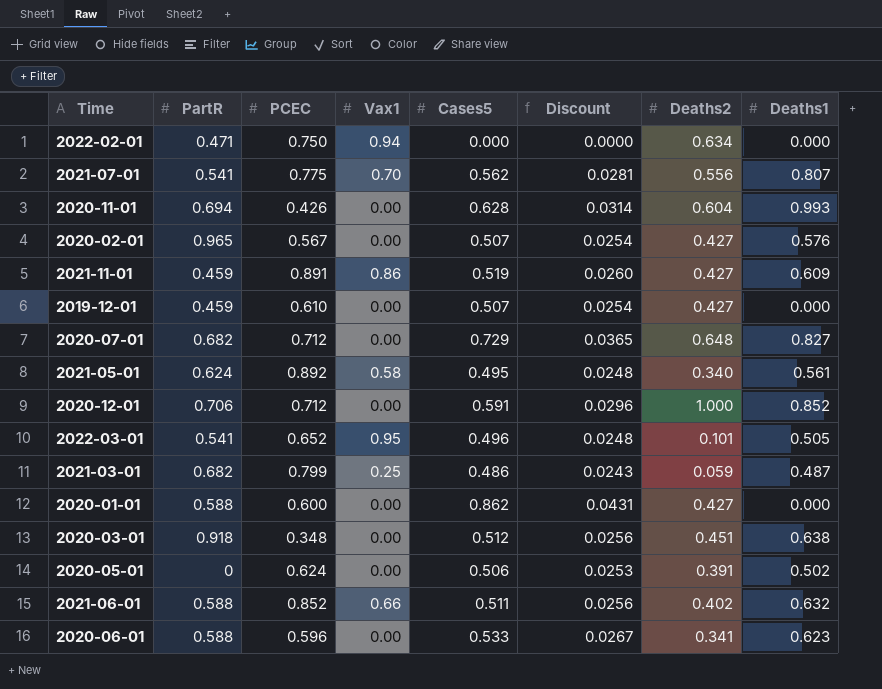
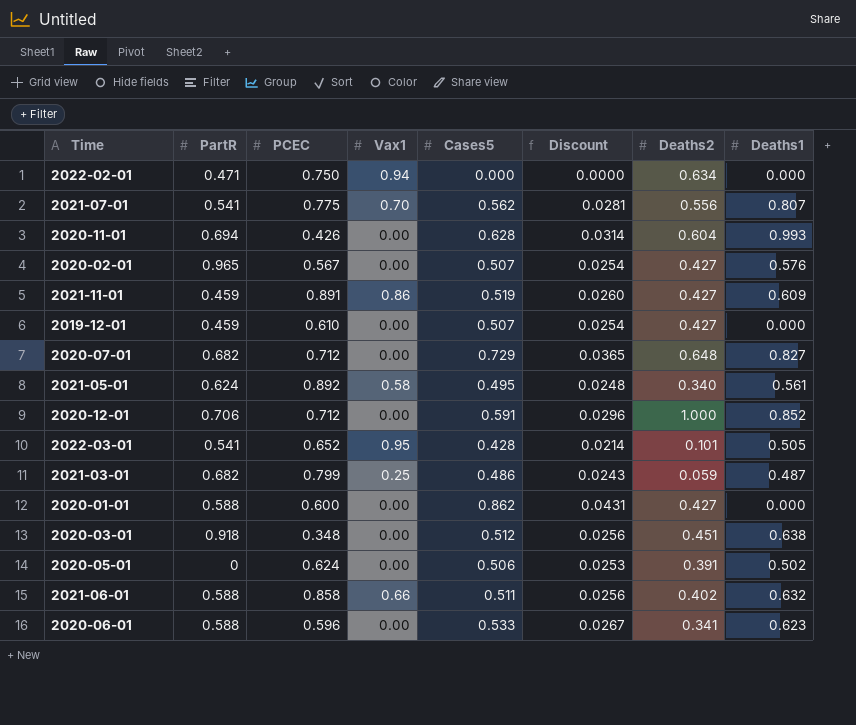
2022-03-01 | Cases5: 0.496 -> 0.428
2022-03-01 | Discount: 0.0248 -> 0.0214
2021-06-01 | PCEC: 0.852 -> 0.858

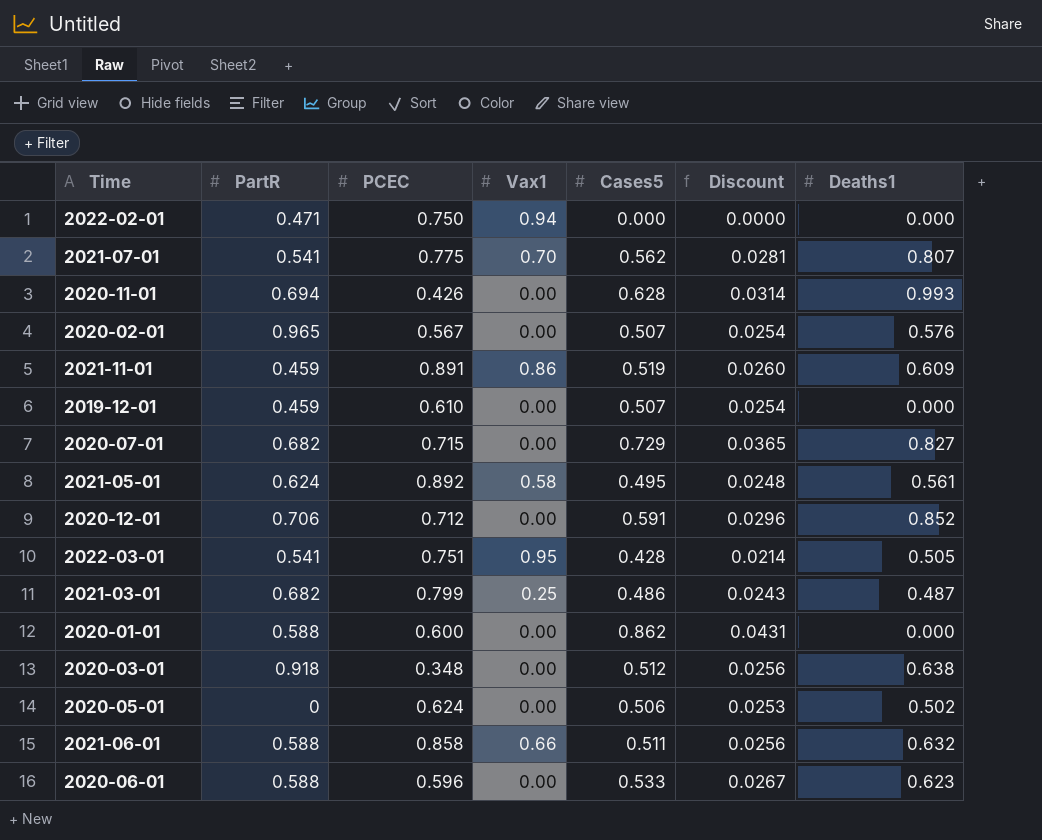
column Deaths2 | position: 7 -> none
2020-07-01 | PCEC: 0.712 -> 0.715
2022-03-01 | PCEC: 0.652 -> 0.751

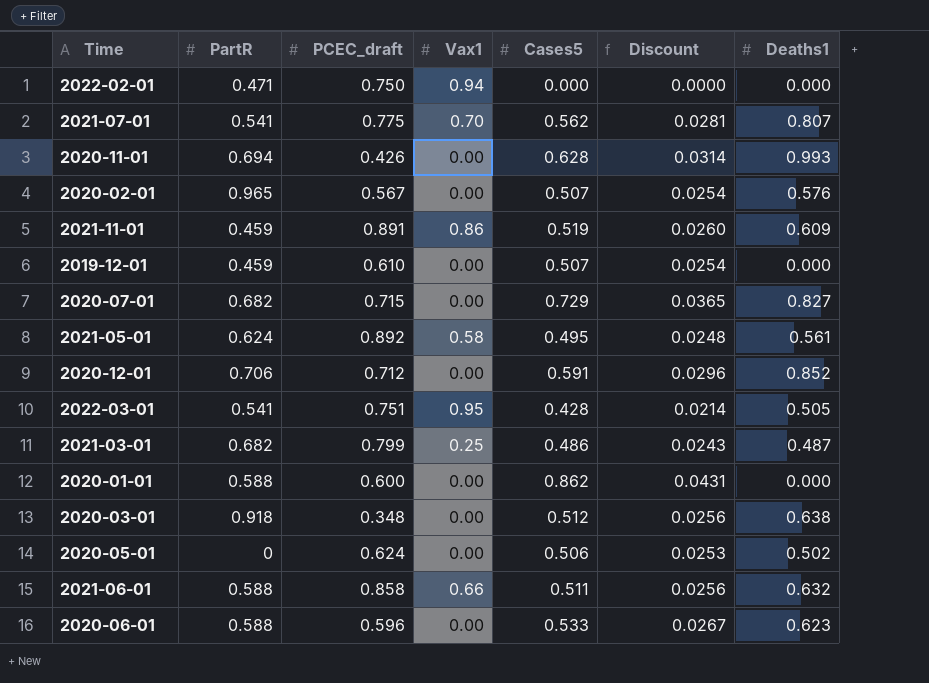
column name: PCEC -> PCEC_draft

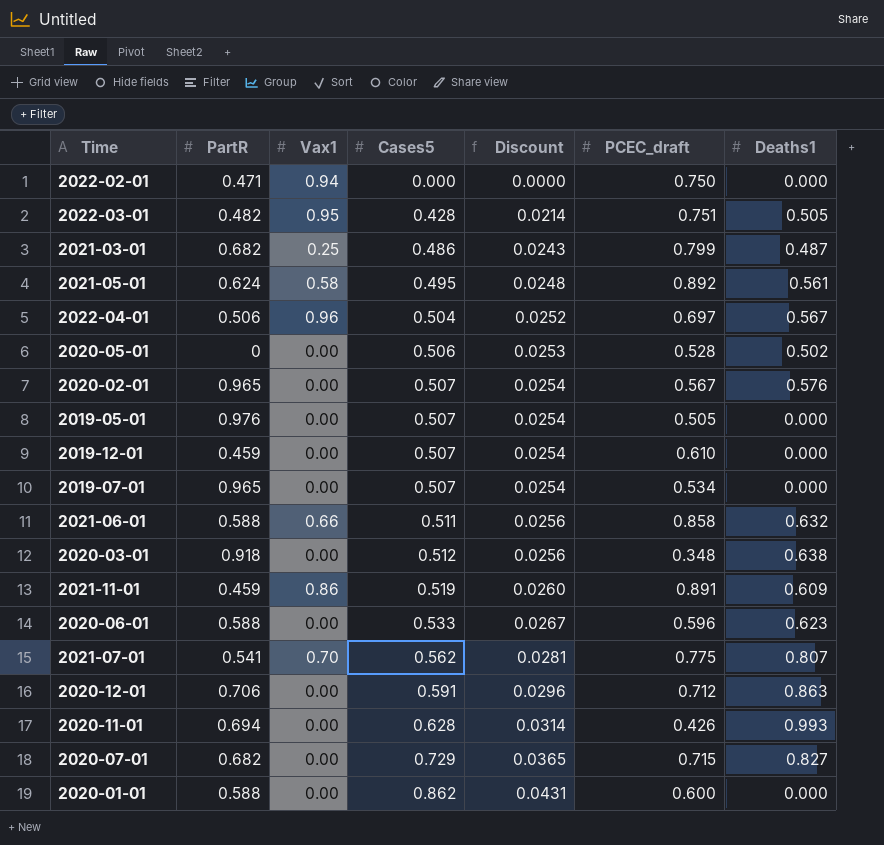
row order: none -> Cases5 ascending
column PCEC_draft | position: 3 -> 6
2022-03-01 | PartR: 0.541 -> 0.482
row 2022-04-01: none -> 0.506 | 0.96 | 0.504 | 0.0252 | 0.697 | 0.567
2020-05-01 | PCEC_draft: 0.624 -> 0.528
row 2019-05-01: none -> 0.976 | 0.00 | 0.507 | 0.0254 | 0.505 | 0.000
row 2019-07-01: none -> 0.965 | 0.00 | 0.507 | 0.0254 | 0.534 | 0.000
2020-12-01 | Deaths1: 0.852 -> 0.863

